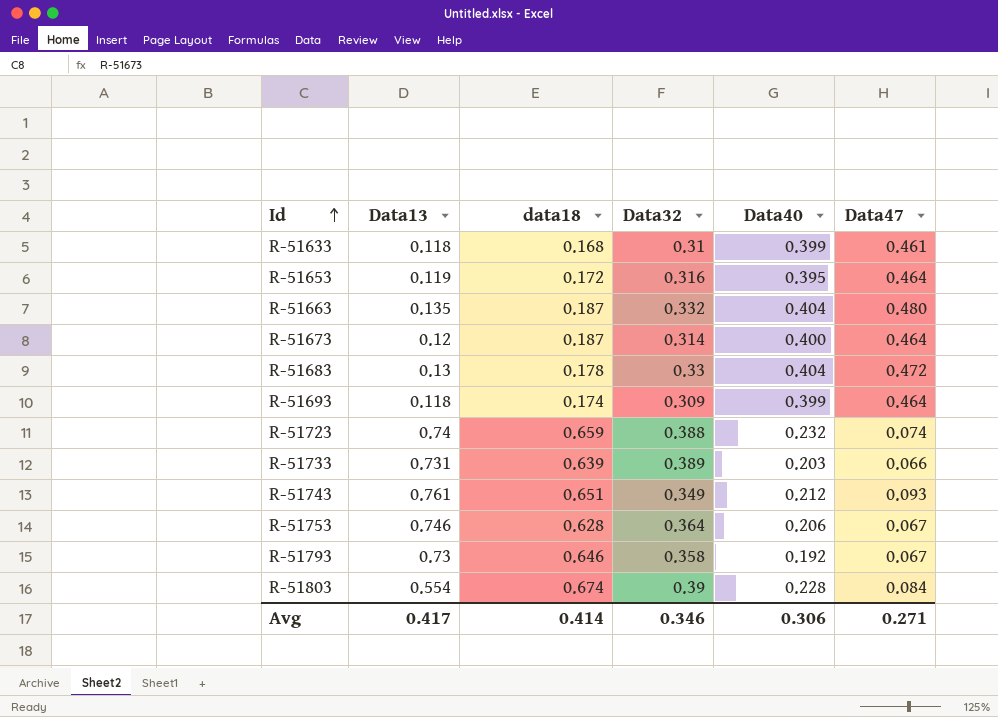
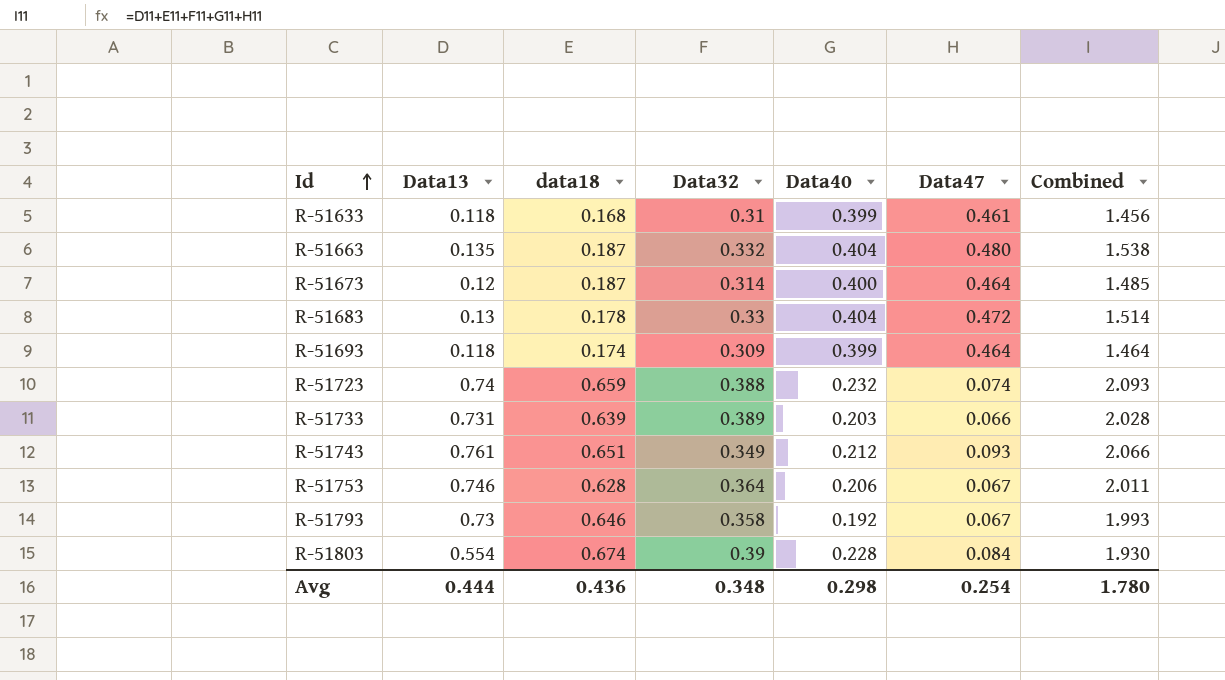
column Combined | formula: none -> [Data13] + [data18] + [Data32] + [Data40] + [Data47]
row R-51653: 0.119 | 0.172 | 0.316 | 0.395 | 0.464 -> none
Avg | Data13: 0.417 -> 0.444
Avg | data18: 0.414 -> 0.436
Avg | Data32: 0.346 -> 0.348
Avg | Data40: 0.306 -> 0.298
Avg | Data47: 0.271 -> 0.254

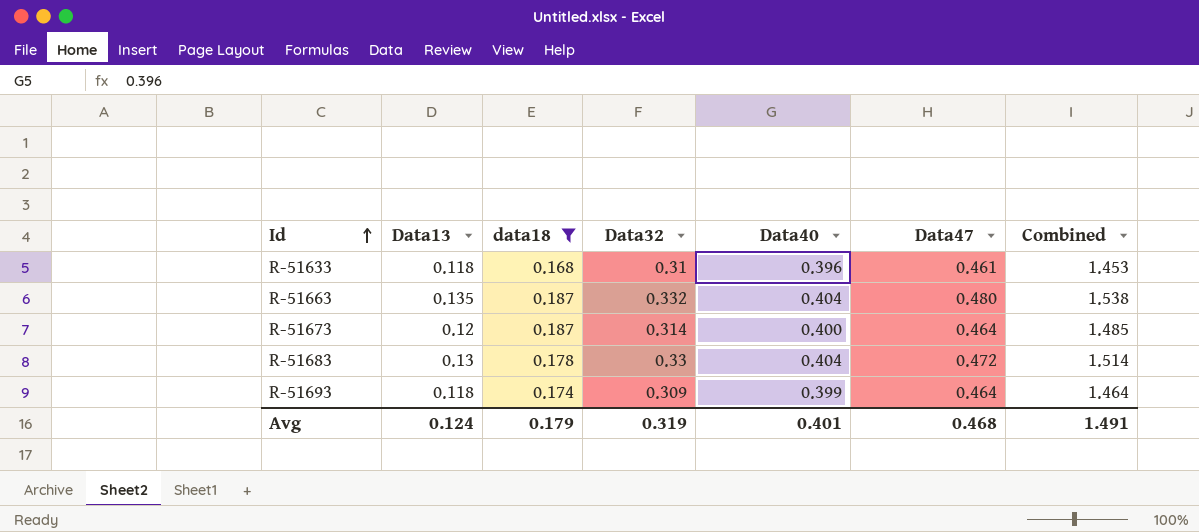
filter: none -> data18 <= 0.187
R-51633 | Data40: 0.399 -> 0.396
R-51633 | Combined: 1.456 -> 1.453
Avg | Data13: 0.444 -> 0.124
Avg | data18: 0.436 -> 0.179
Avg | Data32: 0.348 -> 0.319
Avg | Data40: 0.298 -> 0.401
Avg | Data47: 0.254 -> 0.468
Avg | Combined: 1.780 -> 1.491

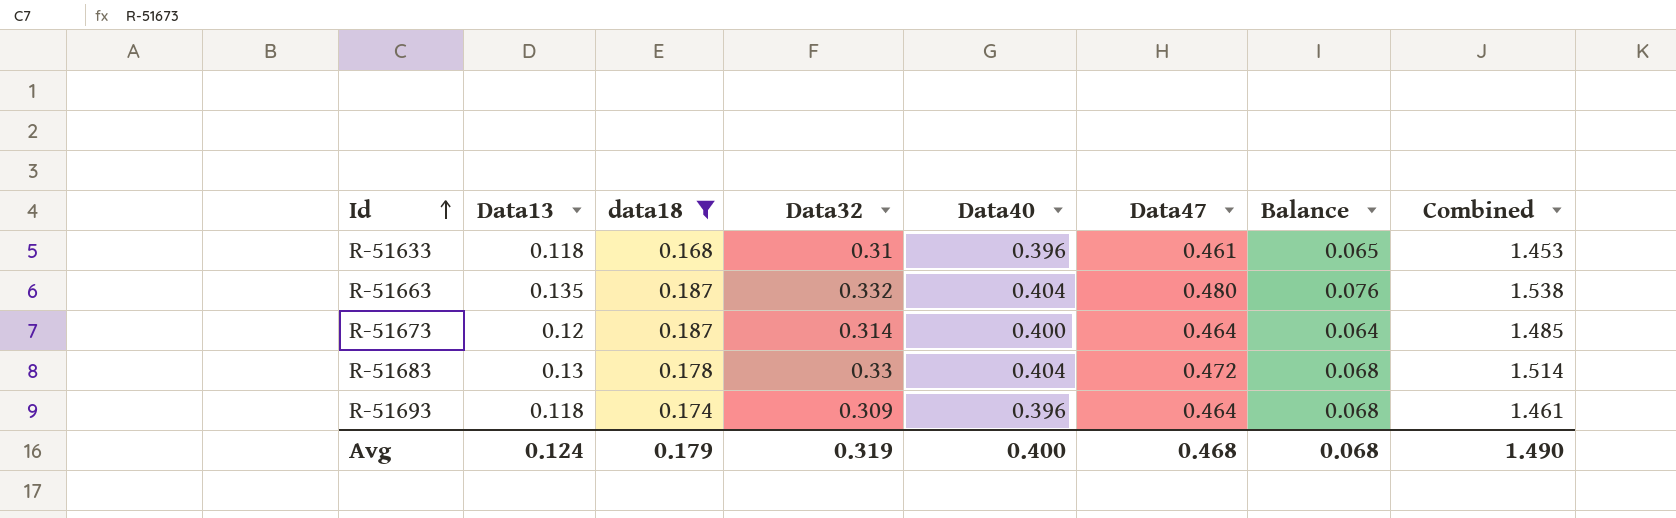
column Balance | formula: none -> [Data47] - [Data40]
R-51693 | Data40: 0.399 -> 0.396
R-51693 | Combined: 1.464 -> 1.461
Avg | Data40: 0.401 -> 0.400
Avg | Combined: 1.491 -> 1.490

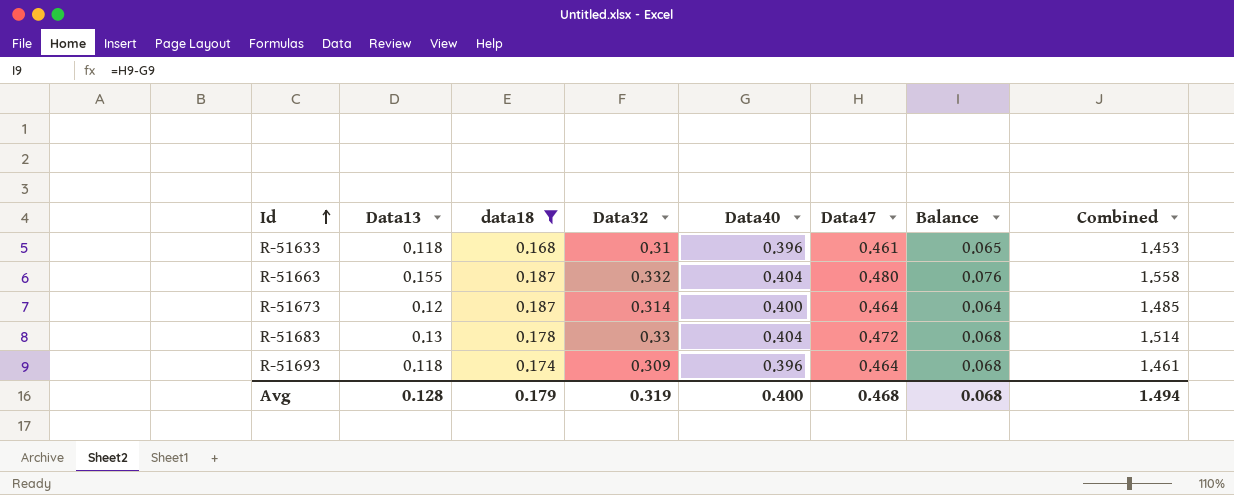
R-51663 | Data13: 0.135 -> 0.155
R-51663 | Combined: 1.538 -> 1.558
Avg | Data13: 0.124 -> 0.128
Avg | Combined: 1.490 -> 1.494

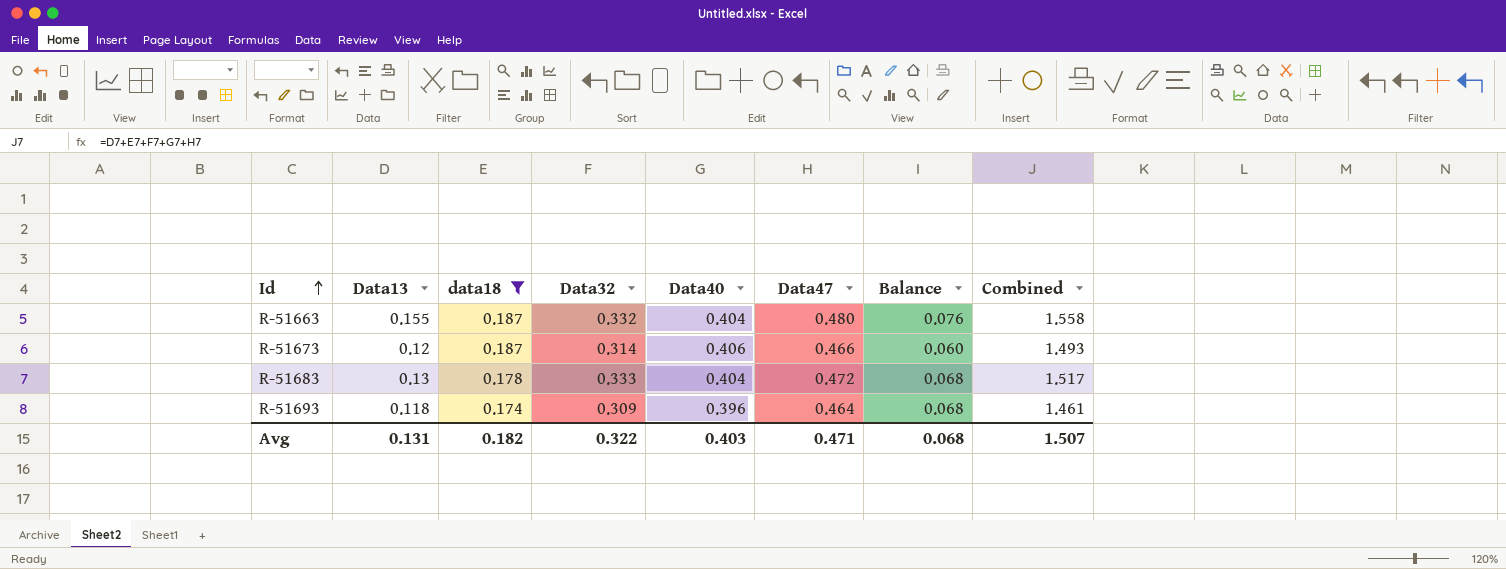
row R-51633: 0.118 | 0.168 | 0.31 | 0.396 | 0.461 | 0.065 | 1.453 -> none
R-51673 | Data40: 0.400 -> 0.406
R-51673 | Data47: 0.464 -> 0.466
R-51673 | Balance: 0.064 -> 0.060
R-51673 | Combined: 1.485 -> 1.493
R-51683 | Data32: 0.33 -> 0.333
R-51683 | Combined: 1.514 -> 1.517
Avg | Data13: 0.128 -> 0.131
Avg | data18: 0.179 -> 0.182
Avg | Data32: 0.319 -> 0.322
Avg | Data40: 0.400 -> 0.403
Avg | Data47: 0.468 -> 0.471
Avg | Combined: 1.494 -> 1.507

